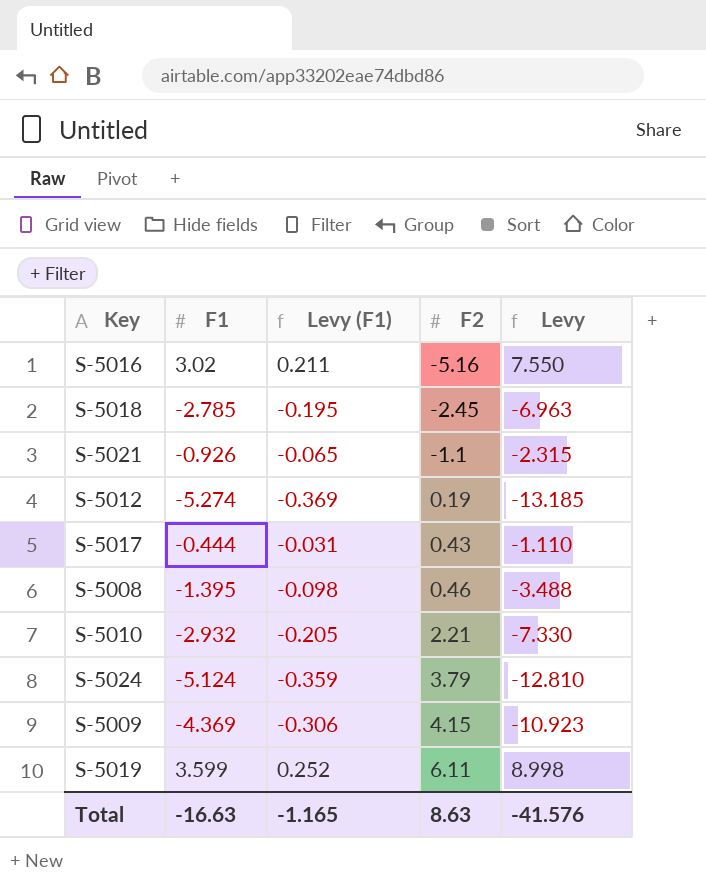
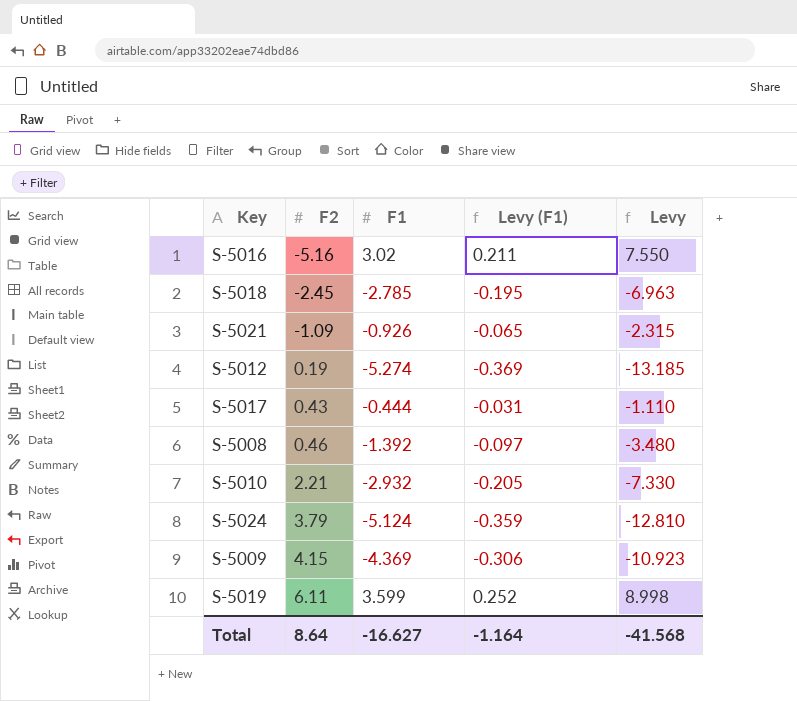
column F2 | position: 4 -> 2
S-5021 | F2: -1.1 -> -1.09
S-5008 | F1: -1.395 -> -1.392
S-5008 | Levy (F1): -0.098 -> -0.097
S-5008 | Levy: -3.488 -> -3.480
Total | F2: 8.63 -> 8.64
Total | F1: -16.63 -> -16.627
Total | Levy (F1): -1.165 -> -1.164
Total | Levy: -41.576 -> -41.568

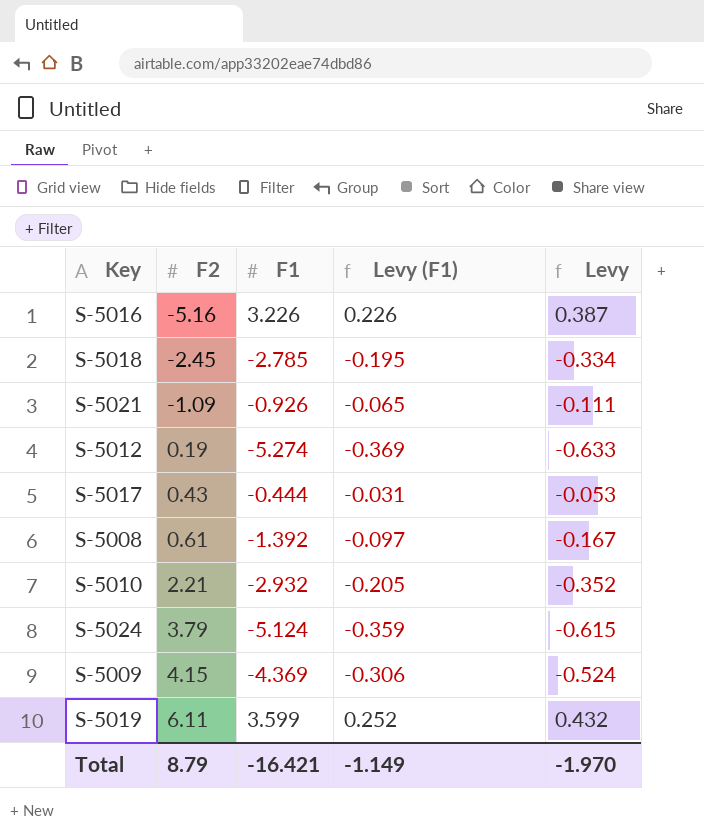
column Levy | formula: [F1] * 2.5 -> [F1] * 0.12
S-5016 | F1: 3.02 -> 3.226
S-5016 | Levy (F1): 0.211 -> 0.226
S-5008 | F2: 0.46 -> 0.61
Total | F2: 8.64 -> 8.79
Total | F1: -16.627 -> -16.421
Total | Levy (F1): -1.164 -> -1.149
Total | Levy: -41.568 -> -1.970

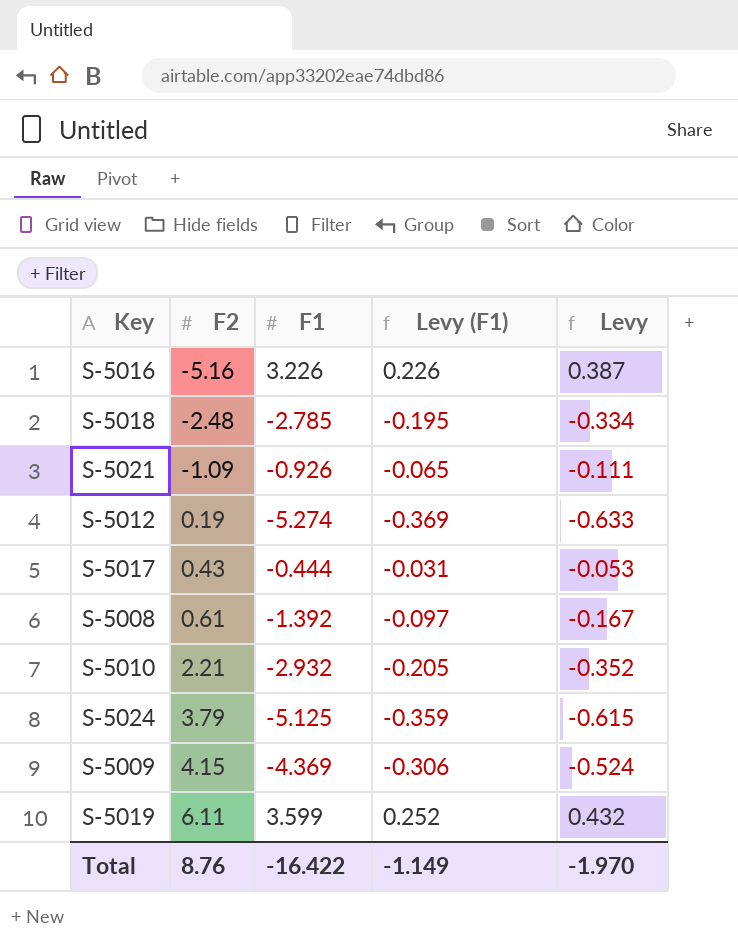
S-5018 | F2: -2.45 -> -2.48
S-5024 | F1: -5.124 -> -5.125
Total | F2: 8.79 -> 8.76
Total | F1: -16.421 -> -16.422

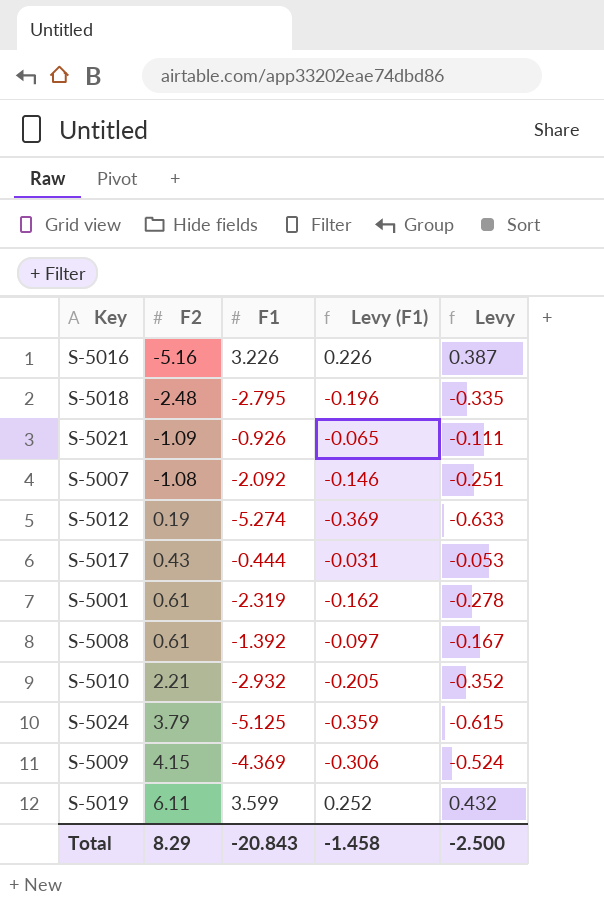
S-5018 | F1: -2.785 -> -2.795
S-5018 | Levy (F1): -0.195 -> -0.196
S-5018 | Levy: -0.334 -> -0.335
row S-5007: none -> -1.08 | -2.092 | -0.146 | -0.251
row S-5001: none -> 0.61 | -2.319 | -0.162 | -0.278
Total | F2: 8.76 -> 8.29
Total | F1: -16.422 -> -20.843
Total | Levy (F1): -1.149 -> -1.458
Total | Levy: -1.970 -> -2.500

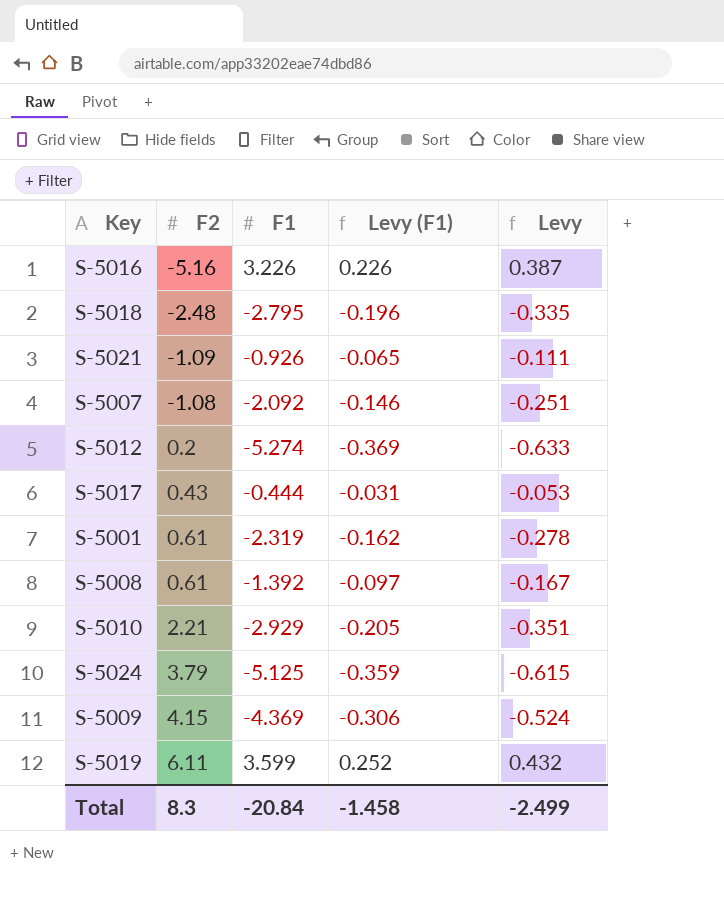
S-5012 | F2: 0.19 -> 0.2
S-5010 | F1: -2.932 -> -2.929
S-5010 | Levy: -0.352 -> -0.351
Total | F2: 8.29 -> 8.3
Total | F1: -20.843 -> -20.84
Total | Levy: -2.500 -> -2.499

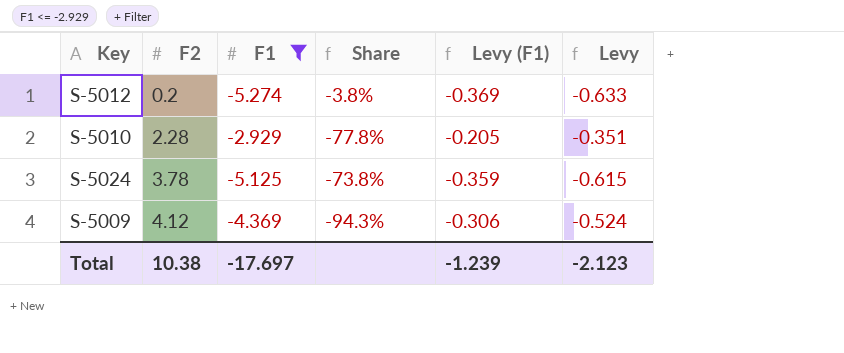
filter: none -> F1 <= -2.929
column Share | formula: none -> [F2] / [F1]
S-5010 | F2: 2.21 -> 2.28
S-5024 | F2: 3.79 -> 3.78
S-5009 | F2: 4.15 -> 4.12
Total | F2: 8.3 -> 10.38
Total | F1: -20.84 -> -17.697
Total | Levy (F1): -1.458 -> -1.239
Total | Levy: -2.499 -> -2.123

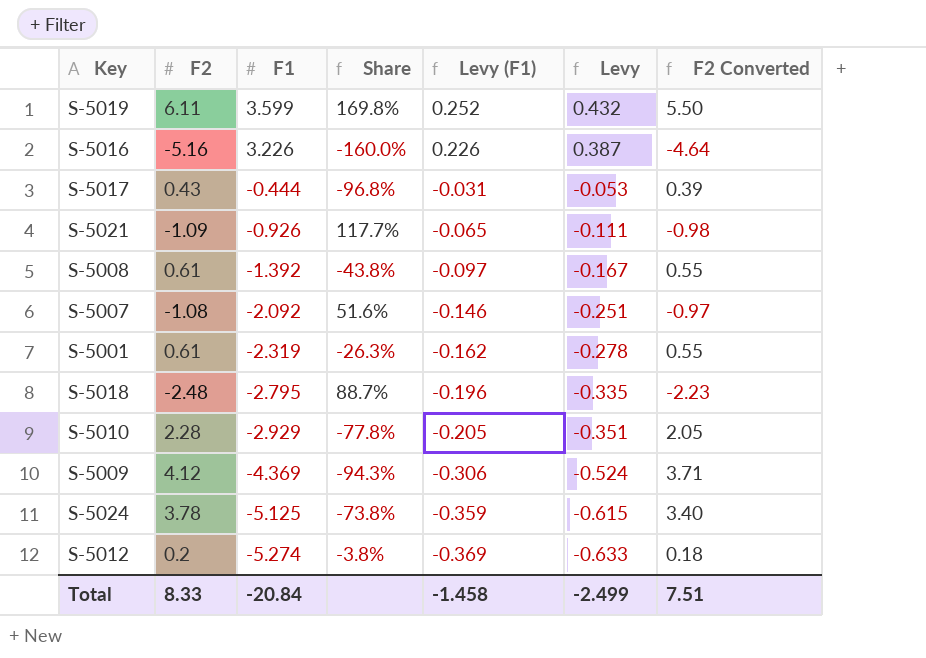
filter: F1 <= -2.929 -> none
row order: F2 ascending -> F1 descending
column F2 Converted | formula: none -> [F2] * 0.9
Total | F2: 10.38 -> 8.33
Total | F1: -17.697 -> -20.84
Total | Levy (F1): -1.239 -> -1.458
Total | Levy: -2.123 -> -2.499

